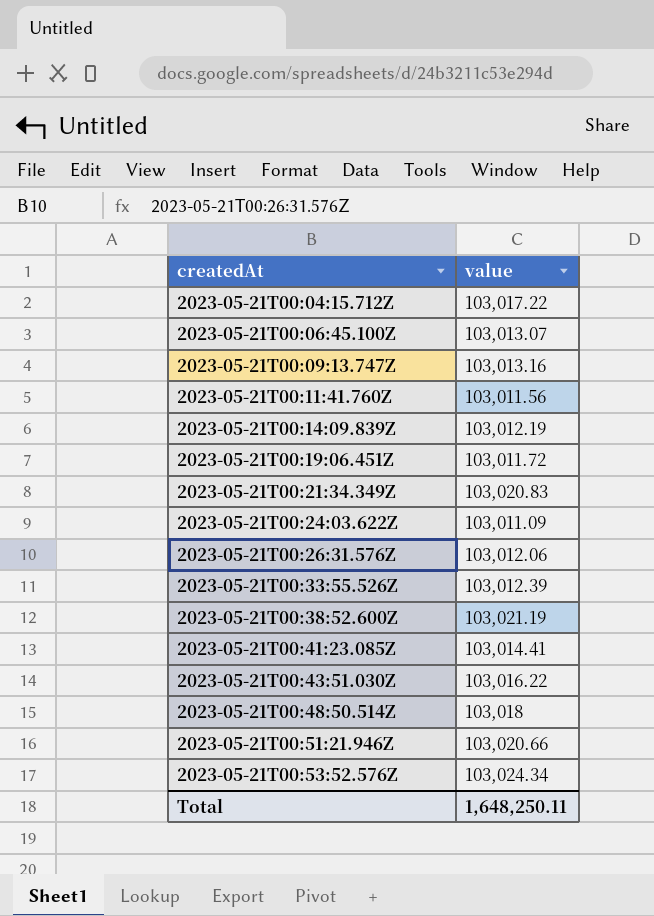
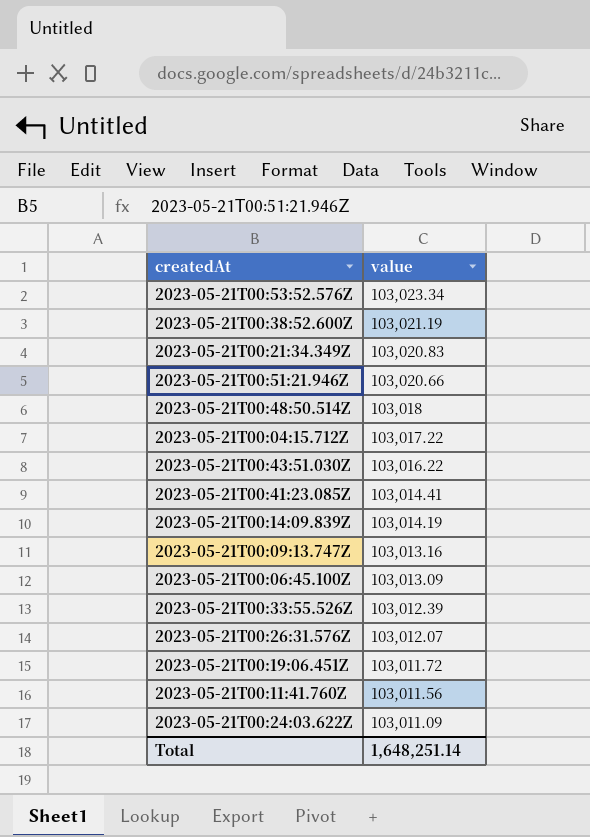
row order: createdAt ascending -> value descending
2023-05-21T00:53:52.576Z | value: 103,024.34 -> 103,023.34
2023-05-21T00:14:09.839Z | value: 103,012.19 -> 103,014.19
2023-05-21T00:06:45.100Z | value: 103,013.07 -> 103,013.09
2023-05-21T00:26:31.576Z | value: 103,012.06 -> 103,012.07
Total | value: 1,648,250.11 -> 1,648,251.14

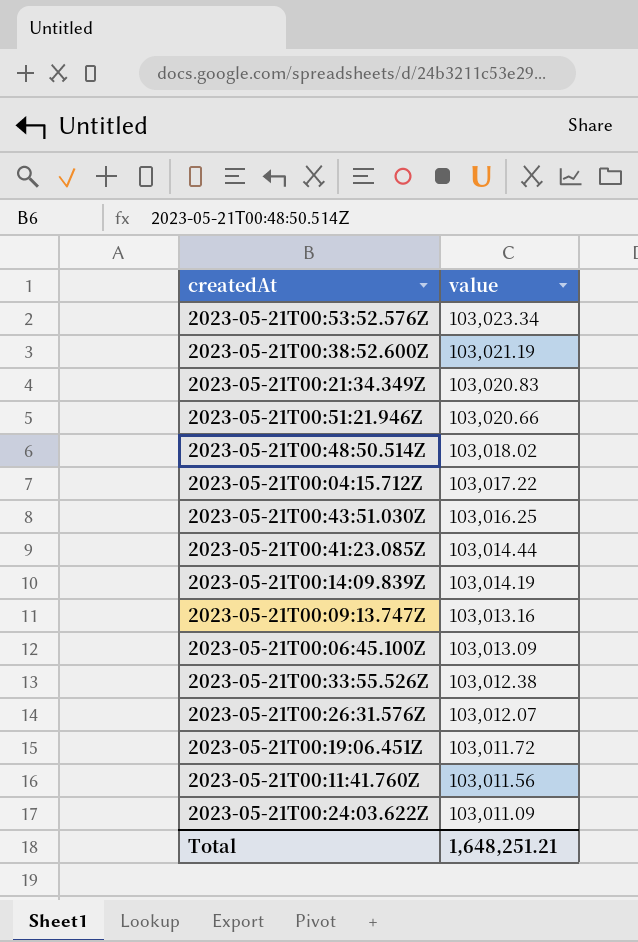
2023-05-21T00:48:50.514Z | value: 103,018 -> 103,018.02
2023-05-21T00:43:51.030Z | value: 103,016.22 -> 103,016.25
2023-05-21T00:41:23.085Z | value: 103,014.41 -> 103,014.44
2023-05-21T00:33:55.526Z | value: 103,012.39 -> 103,012.38
Total | value: 1,648,251.14 -> 1,648,251.21

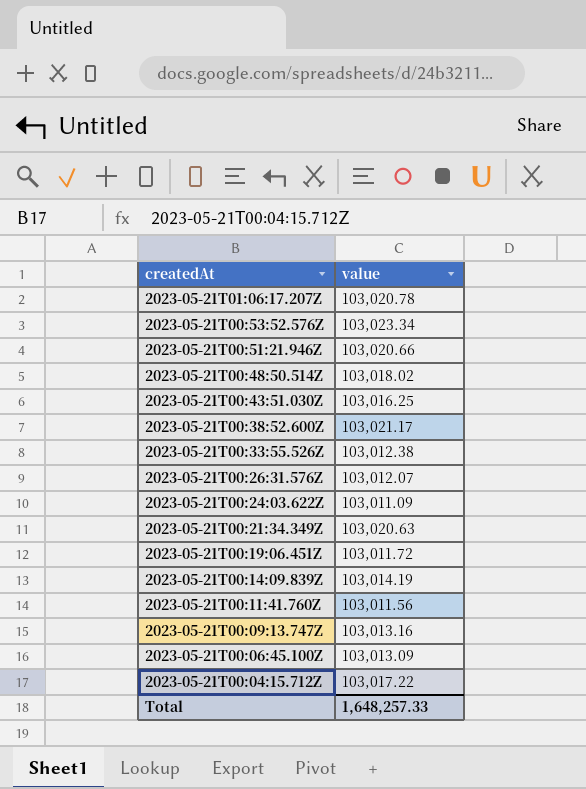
row order: value descending -> createdAt descending
row 2023-05-21T00:41:23.085Z: 103,014.44 -> none
row 2023-05-21T01:06:17.207Z: none -> 103,020.78
2023-05-21T00:38:52.600Z | value: 103,021.19 -> 103,021.17
2023-05-21T00:21:34.349Z | value: 103,020.83 -> 103,020.63
Total | value: 1,648,251.21 -> 1,648,257.33

